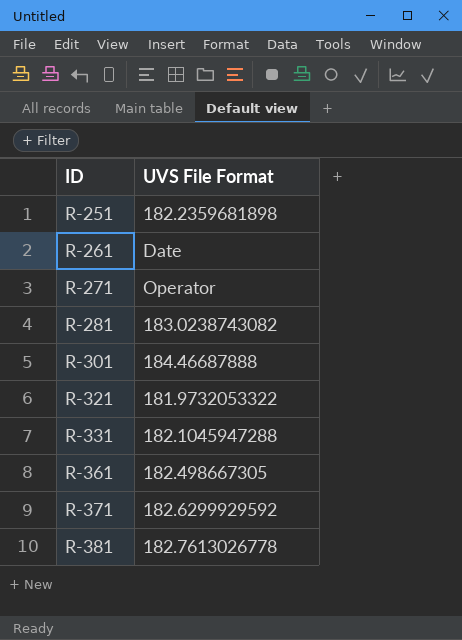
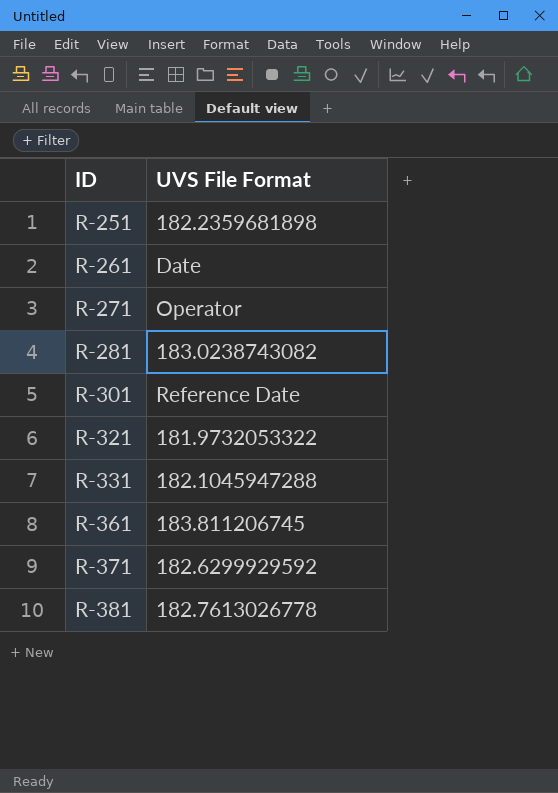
R-301 | UVS File Format: 184.46687888 -> Reference Date
R-361 | UVS File Format: 182.498667305 -> 183.811206745

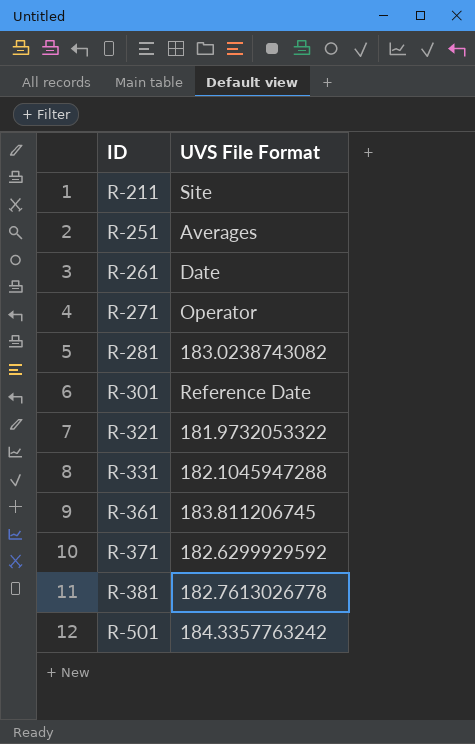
row R-211: none -> Site
R-251 | UVS File Format: 182.2359681898 -> Averages
row R-501: none -> 184.3357763242

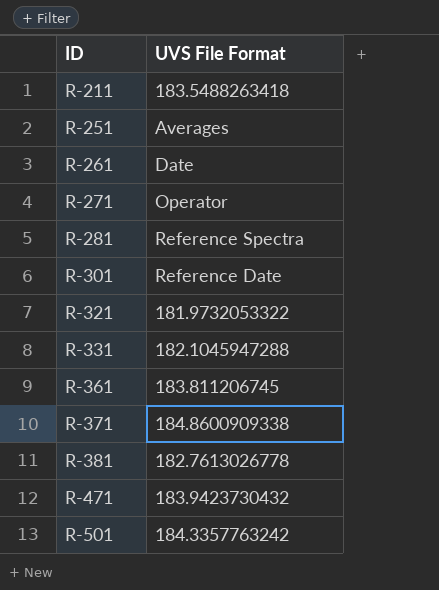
R-211 | UVS File Format: Site -> 183.5488263418
R-281 | UVS File Format: 183.0238743082 -> Reference Spectra
R-371 | UVS File Format: 182.6299929592 -> 184.8600909338
row R-471: none -> 183.9423730432

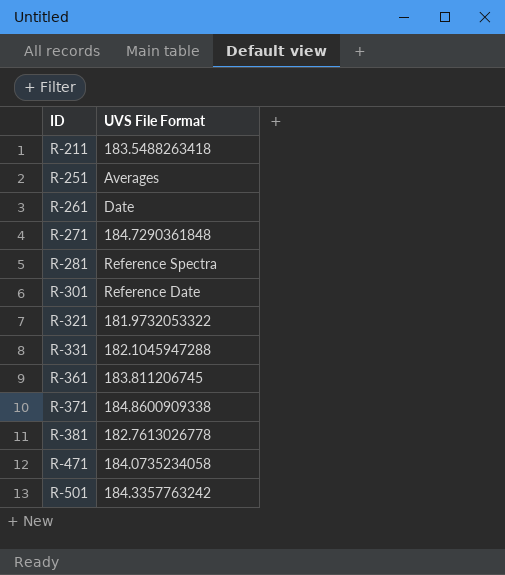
R-271 | UVS File Format: Operator -> 184.7290361848
R-471 | UVS File Format: 183.9423730432 -> 184.0735234058

